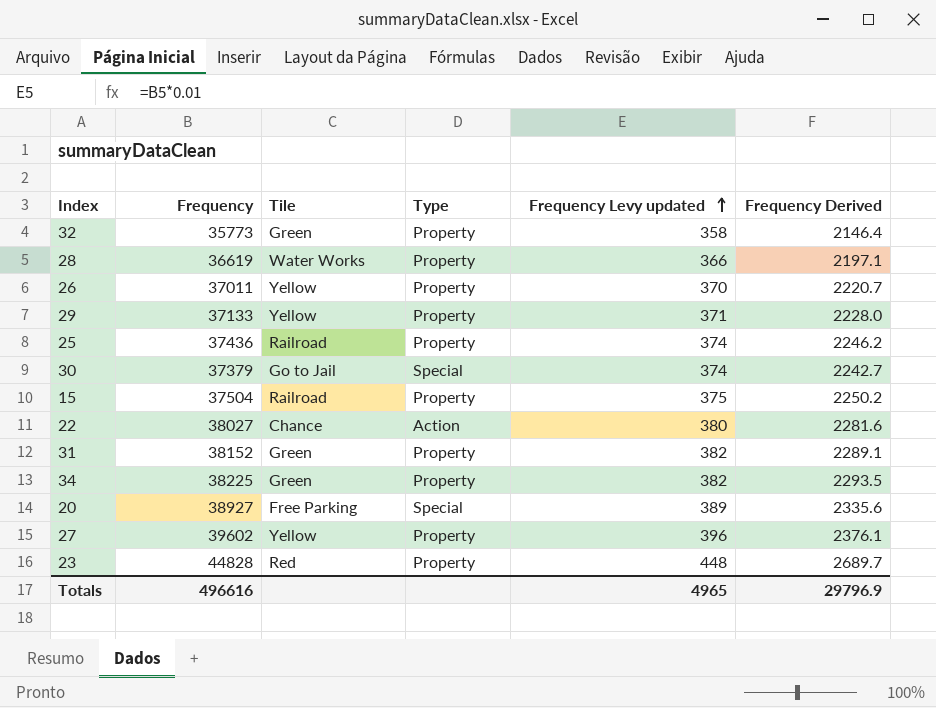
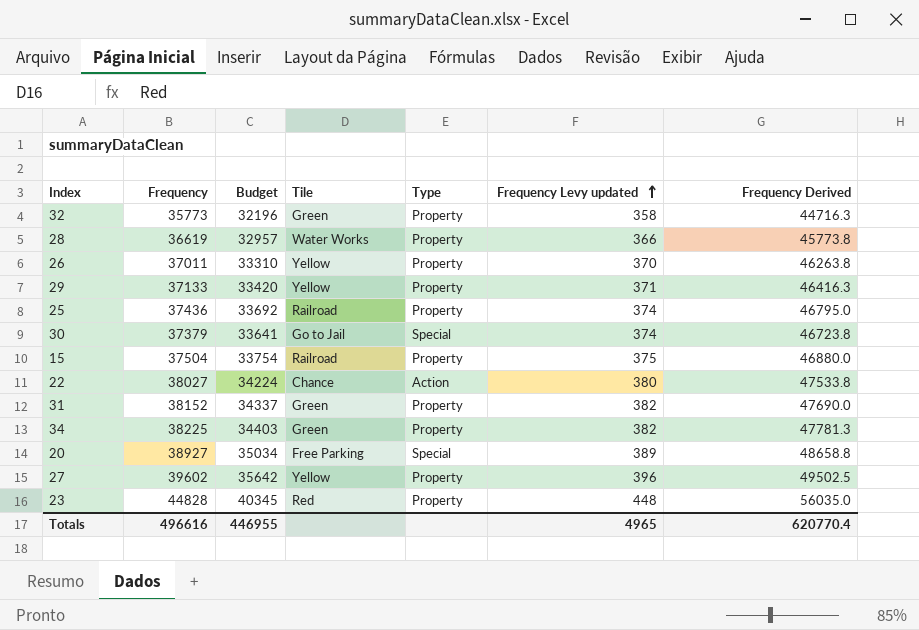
column Budget | formula: none -> [Frequency] * 0.9
column Frequency Derived | formula: [Frequency] * 0.06 -> [Frequency] * 1.25
Totals | Frequency Derived: 29796.9 -> 620770.4

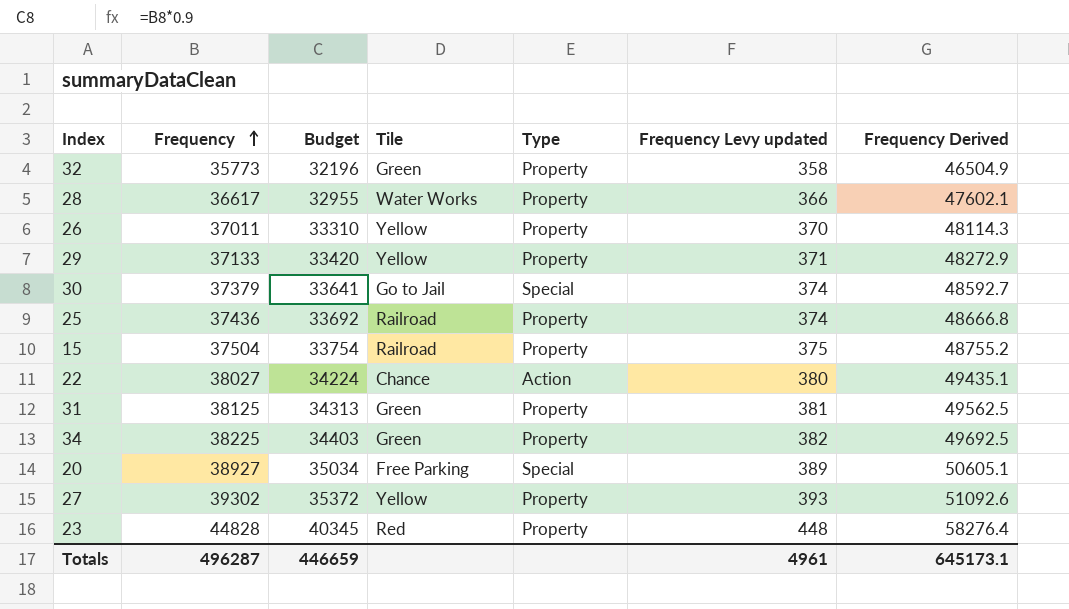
row order: Frequency Levy updated ascending -> Frequency ascending
column Frequency Derived | formula: [Frequency] * 1.25 -> [Frequency] * 1.3
28 | Frequency: 36619 -> 36617
28 | Budget: 32957 -> 32955
31 | Frequency: 38152 -> 38125
31 | Budget: 34337 -> 34313
31 | Frequency Levy updated: 382 -> 381
27 | Frequency: 39602 -> 39302
27 | Budget: 35642 -> 35372
27 | Frequency Levy updated: 396 -> 393
Totals | Frequency: 496616 -> 496287
Totals | Budget: 446955 -> 446659
Totals | Frequency Levy updated: 4965 -> 4961
Totals | Frequency Derived: 620770.4 -> 645173.1

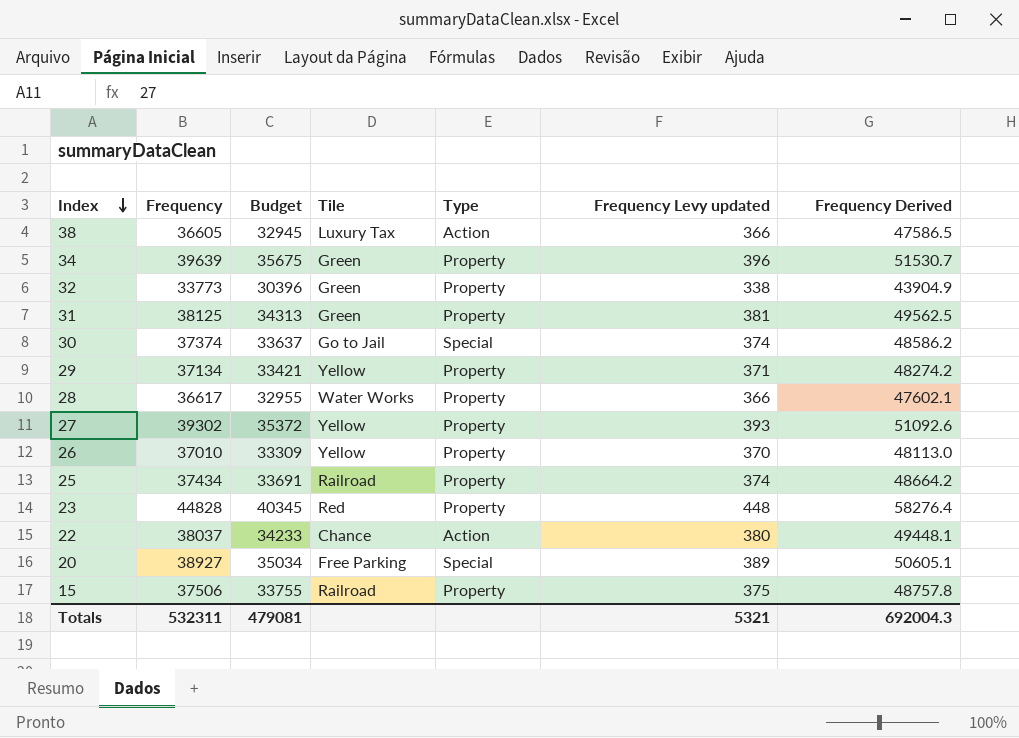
row order: Frequency ascending -> Index descending
row 38: none -> 36605 | 32945 | Luxury Tax | Action | 366 | 47586.5
34 | Frequency: 38225 -> 39639
34 | Budget: 34403 -> 35675
34 | Frequency Levy updated: 382 -> 396
34 | Frequency Derived: 49692.5 -> 51530.7
32 | Frequency: 35773 -> 33773
32 | Budget: 32196 -> 30396
32 | Frequency Levy updated: 358 -> 338
32 | Frequency Derived: 46504.9 -> 43904.9
30 | Frequency: 37379 -> 37374
30 | Budget: 33641 -> 33637
30 | Frequency Derived: 48592.7 -> 48586.2
29 | Frequency: 37133 -> 37134
29 | Budget: 33420 -> 33421
29 | Frequency Derived: 48272.9 -> 48274.2
26 | Frequency: 37011 -> 37010
26 | Budget: 33310 -> 33309
26 | Frequency Derived: 48114.3 -> 48113.0
25 | Frequency: 37436 -> 37434
25 | Budget: 33692 -> 33691
25 | Frequency Derived: 48666.8 -> 48664.2
22 | Frequency: 38027 -> 38037
22 | Budget: 34224 -> 34233
22 | Frequency Derived: 49435.1 -> 49448.1
15 | Frequency: 37504 -> 37506
15 | Budget: 33754 -> 33755
15 | Frequency Derived: 48755.2 -> 48757.8
Totals | Frequency: 496287 -> 532311
Totals | Budget: 446659 -> 479081
Totals | Frequency Levy updated: 4961 -> 5321
Totals | Frequency Derived: 645173.1 -> 692004.3

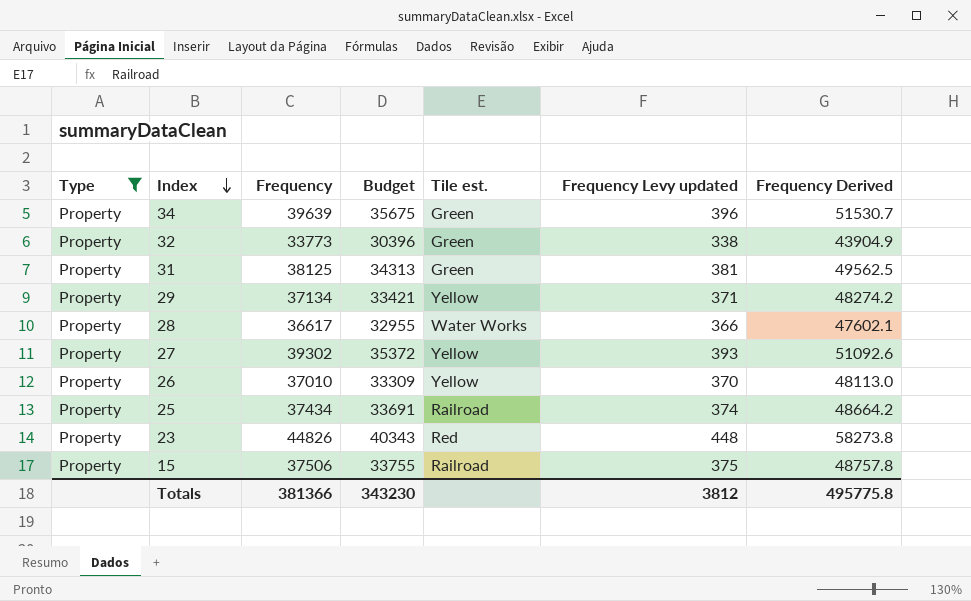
filter: none -> Type = Property
column Type | position: 5 -> 1
column name: Tile -> Tile est.
23 | Frequency: 44828 -> 44826
23 | Budget: 40345 -> 40343
23 | Frequency Derived: 58276.4 -> 58273.8
Totals | Frequency: 532311 -> 381366
Totals | Budget: 479081 -> 343230
Totals | Frequency Levy updated: 5321 -> 3812
Totals | Frequency Derived: 692004.3 -> 495775.8

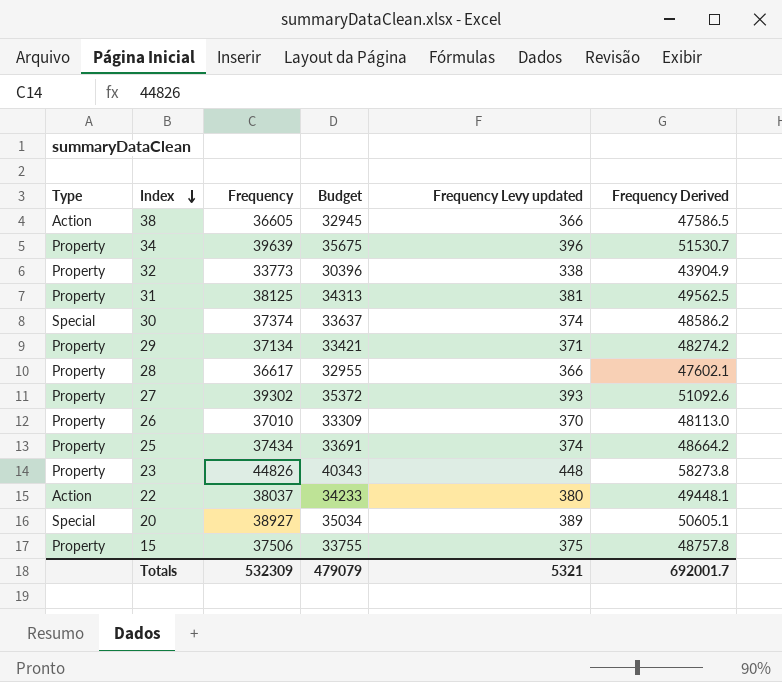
filter: Type = Property -> none
column Tile est. | position: 5 -> none
Totals | Frequency: 381366 -> 532309
Totals | Budget: 343230 -> 479079
Totals | Frequency Levy updated: 3812 -> 5321
Totals | Frequency Derived: 495775.8 -> 692001.7

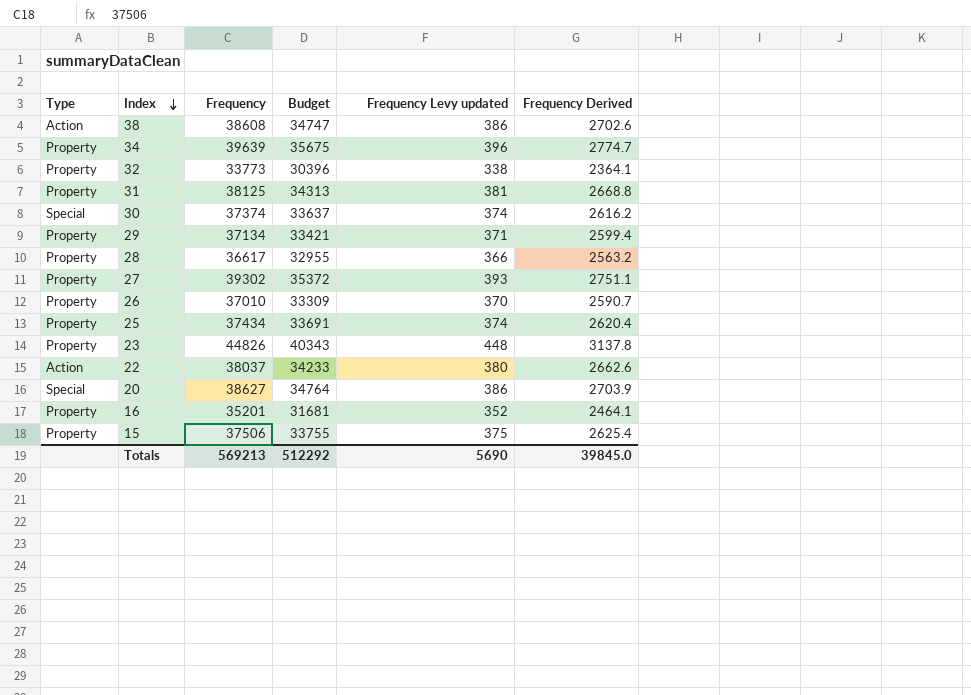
column Frequency Derived | formula: [Frequency] * 1.3 -> [Frequency] * 0.07
38 | Frequency: 36605 -> 38608
38 | Budget: 32945 -> 34747
38 | Frequency Levy updated: 366 -> 386
20 | Frequency: 38927 -> 38627
20 | Budget: 35034 -> 34764
20 | Frequency Levy updated: 389 -> 386
row 16: none -> Property | 35201 | 31681 | 352 | 2464.1
Totals | Frequency: 532309 -> 569213
Totals | Budget: 479079 -> 512292
Totals | Frequency Levy updated: 5321 -> 5690
Totals | Frequency Derived: 692001.7 -> 39845.0

